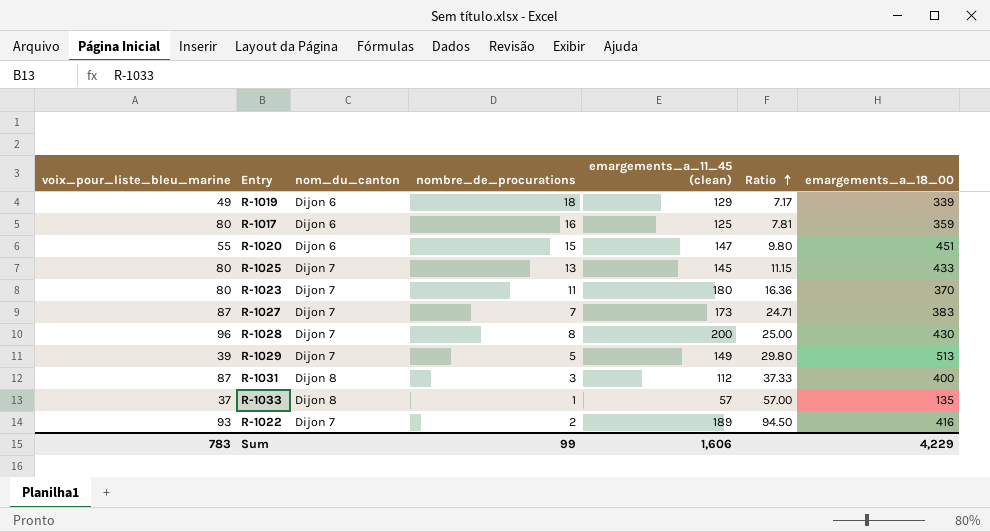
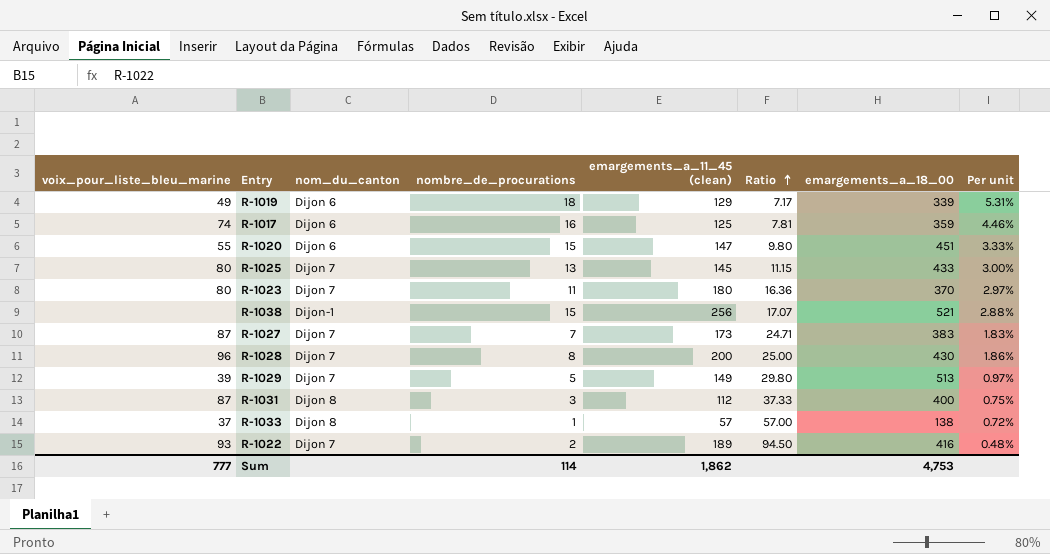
column Per unit | formula: none -> [nombre_de_procurations] / [emargements_a_18_00]
R-1017 | voix_pour_liste_bleu_marine: 80 -> 74
row R-1038: none -> none | Dijon-1 | 15 | 256 | 17.07 | 521 | 2.88%
R-1033 | emargements_a_18_00: 135 -> 138
Sum | voix_pour_liste_bleu_marine: 783 -> 777
Sum | nombre_de_procurations: 99 -> 114
Sum | emargements_a_11_45 (clean): 1,606 -> 1,862
Sum | emargements_a_18_00: 4,229 -> 4,753

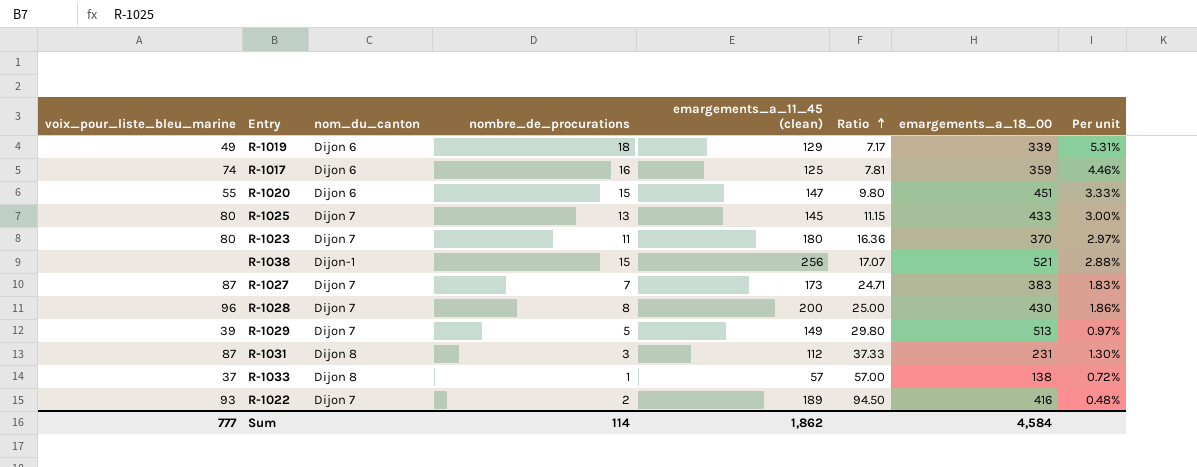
R-1031 | emargements_a_18_00: 400 -> 231
R-1031 | Per unit: 0.75% -> 1.30%
Sum | emargements_a_18_00: 4,753 -> 4,584

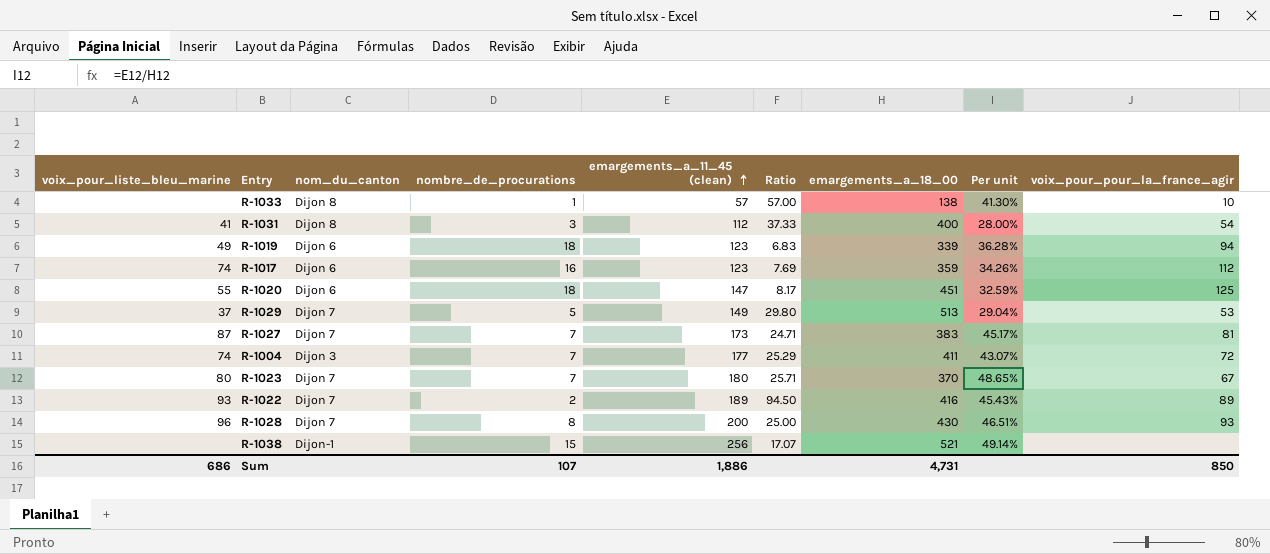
row order: Ratio ascending -> emargements_a_11_45 (clean) ascending
column Per unit | formula: [nombre_de_procurations] / [emargements_a_18_00] -> [emargements_a_11_45 (clean)] / [emargements_a_18_00]
column voix_pour_pour_la_france_agir | position: none -> 9
row R-1025: 80 | Dijon 7 | 13 | 145 | 11.15 | 433 | 3.00% -> none
R-1033 | voix_pour_liste_bleu_marine: 37 -> none
R-1031 | voix_pour_liste_bleu_marine: 87 -> 41
R-1031 | emargements_a_18_00: 231 -> 400
R-1019 | emargements_a_11_45 (clean): 129 -> 123
R-1019 | Ratio: 7.17 -> 6.83
R-1017 | emargements_a_11_45 (clean): 125 -> 123
R-1017 | Ratio: 7.81 -> 7.69
R-1020 | nombre_de_procurations: 15 -> 18
R-1020 | Ratio: 9.80 -> 8.17
R-1029 | voix_pour_liste_bleu_marine: 39 -> 37
row R-1004: none -> 74 | Dijon 3 | 7 | 177 | 25.29 | 411 | 43.07% | 72
R-1023 | nombre_de_procurations: 11 -> 7
R-1023 | Ratio: 16.36 -> 25.71
Sum | voix_pour_liste_bleu_marine: 777 -> 686
Sum | nombre_de_procurations: 114 -> 107
Sum | emargements_a_11_45 (clean): 1,862 -> 1,886
Sum | emargements_a_18_00: 4,584 -> 4,731

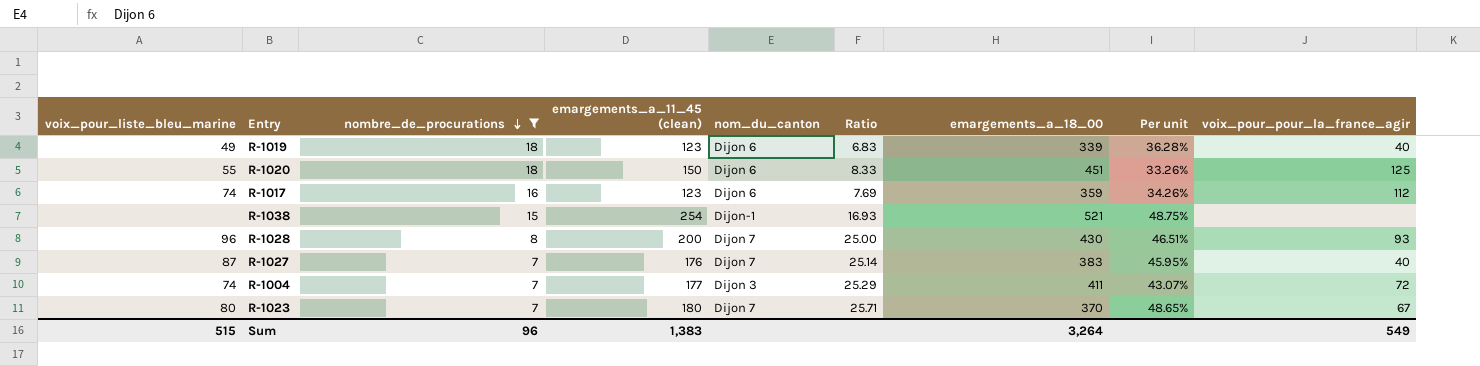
filter: none -> nombre_de_procurations >= 7
row order: emargements_a_11_45 (clean) ascending -> nombre_de_procurations descending
column nom_du_canton | position: 3 -> 5
R-1019 | voix_pour_pour_la_france_agir: 94 -> 40
R-1020 | emargements_a_11_45 (clean): 147 -> 150
R-1020 | Ratio: 8.17 -> 8.33
R-1020 | Per unit: 32.59% -> 33.26%
R-1038 | emargements_a_11_45 (clean): 256 -> 254
R-1038 | Ratio: 17.07 -> 16.93
R-1038 | Per unit: 49.14% -> 48.75%
R-1027 | emargements_a_11_45 (clean): 173 -> 176
R-1027 | Ratio: 24.71 -> 25.14
R-1027 | Per unit: 45.17% -> 45.95%
R-1027 | voix_pour_pour_la_france_agir: 81 -> 40
Sum | voix_pour_liste_bleu_marine: 686 -> 515
Sum | nombre_de_procurations: 107 -> 96
Sum | emargements_a_11_45 (clean): 1,886 -> 1,383
Sum | emargements_a_18_00: 4,731 -> 3,264
Sum | voix_pour_pour_la_france_agir: 850 -> 549

